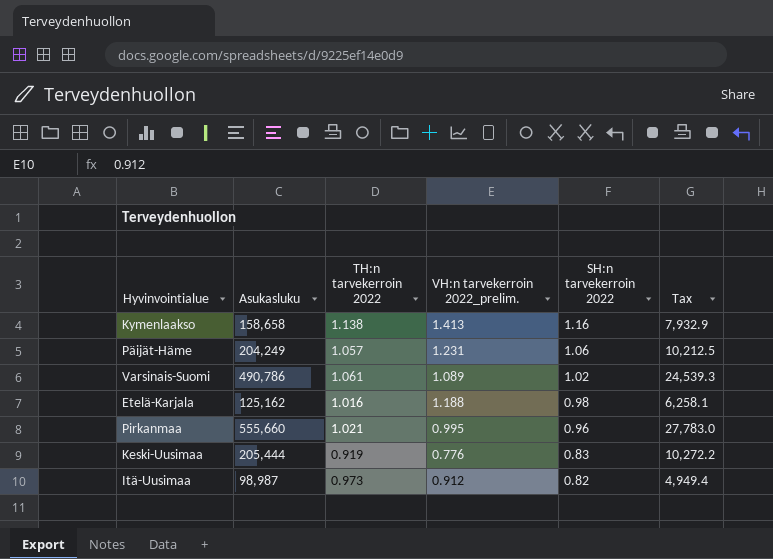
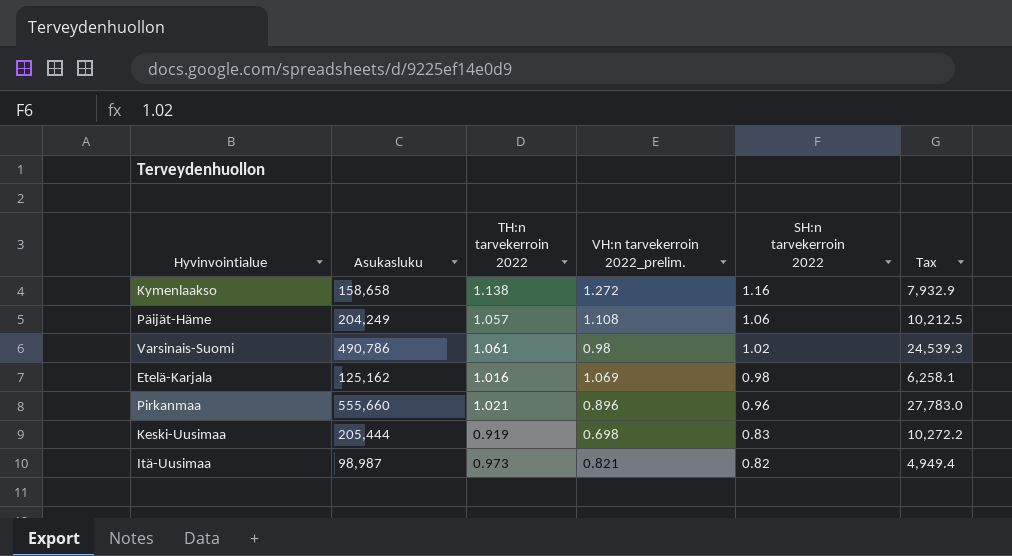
Kymenlaakso | VH:n tarvekerroin 2022_prelim.: 1.413 -> 1.272
Päijät-Häme | VH:n tarvekerroin 2022_prelim.: 1.231 -> 1.108
Varsinais-Suomi | VH:n tarvekerroin 2022_prelim.: 1.089 -> 0.98
Etelä-Karjala | VH:n tarvekerroin 2022_prelim.: 1.188 -> 1.069
Pirkanmaa | VH:n tarvekerroin 2022_prelim.: 0.995 -> 0.896
Keski-Uusimaa | VH:n tarvekerroin 2022_prelim.: 0.776 -> 0.698
Itä-Uusimaa | VH:n tarvekerroin 2022_prelim.: 0.912 -> 0.821

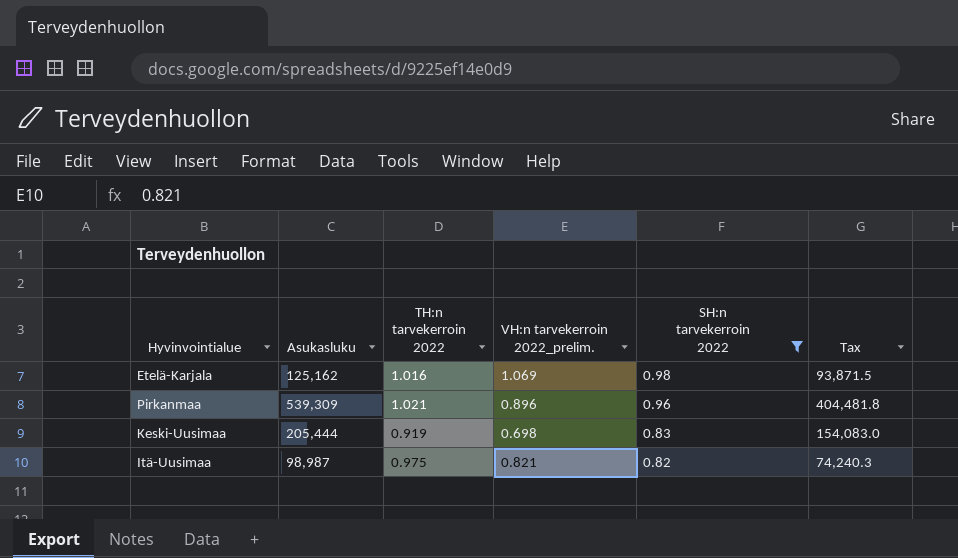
filter: none -> SH:n tarvekerroin 2022 <= 0.98
column Tax | formula: [Asukasluku] * 0.05 -> [Asukasluku] * 0.75
Pirkanmaa | Asukasluku: 555,660 -> 539,309
Itä-Uusimaa | TH:n tarvekerroin 2022: 0.973 -> 0.975

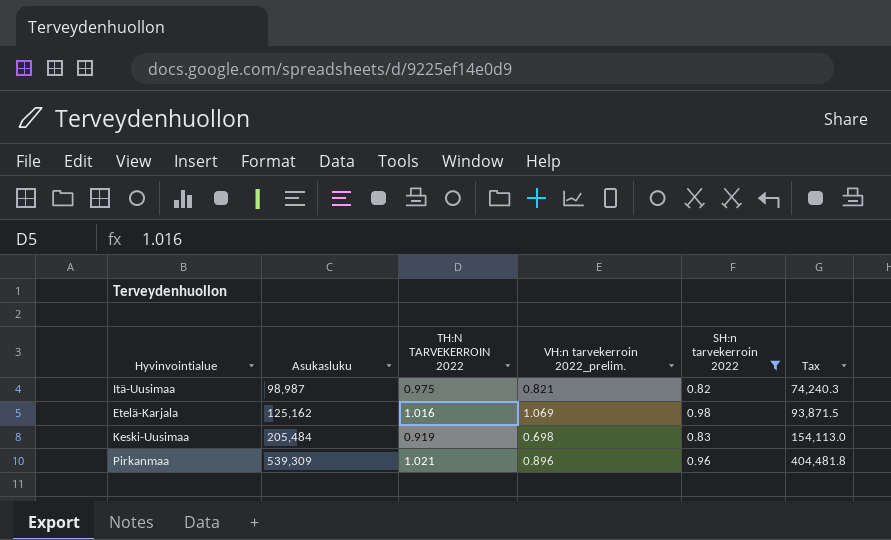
row order: SH:n tarvekerroin 2022 descending -> Asukasluku ascending
column name: TH:n tarvekerroin 2022 -> TH:N TARVEKERROIN 2022
Keski-Uusimaa | Asukasluku: 205,444 -> 205,484
Keski-Uusimaa | Tax: 154,083.0 -> 154,113.0

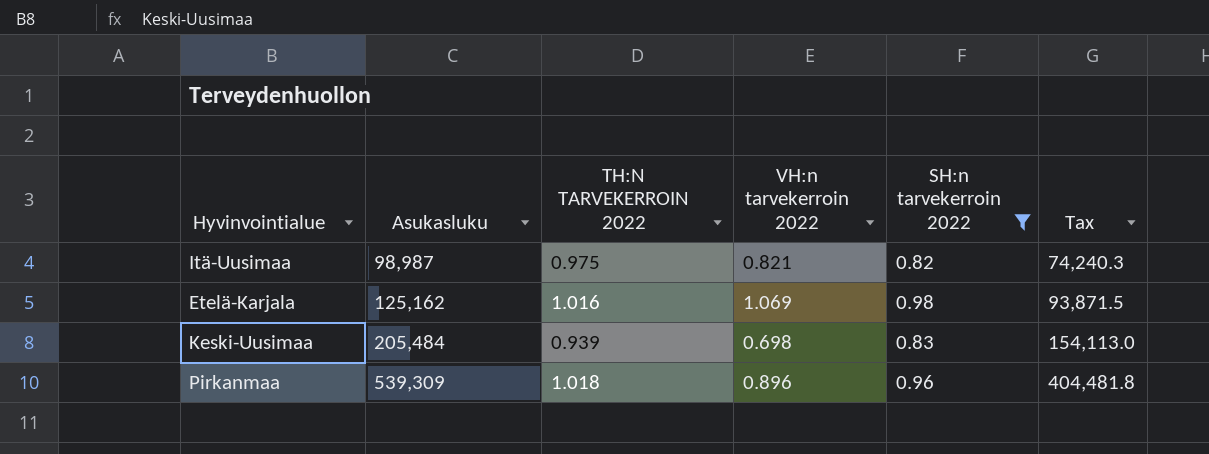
column name: VH:n tarvekerroin 2022_prelim. -> VH:n tarvekerroin 2022
Keski-Uusimaa | TH:N TARVEKERROIN 2022: 0.919 -> 0.939
Pirkanmaa | TH:N TARVEKERROIN 2022: 1.021 -> 1.018

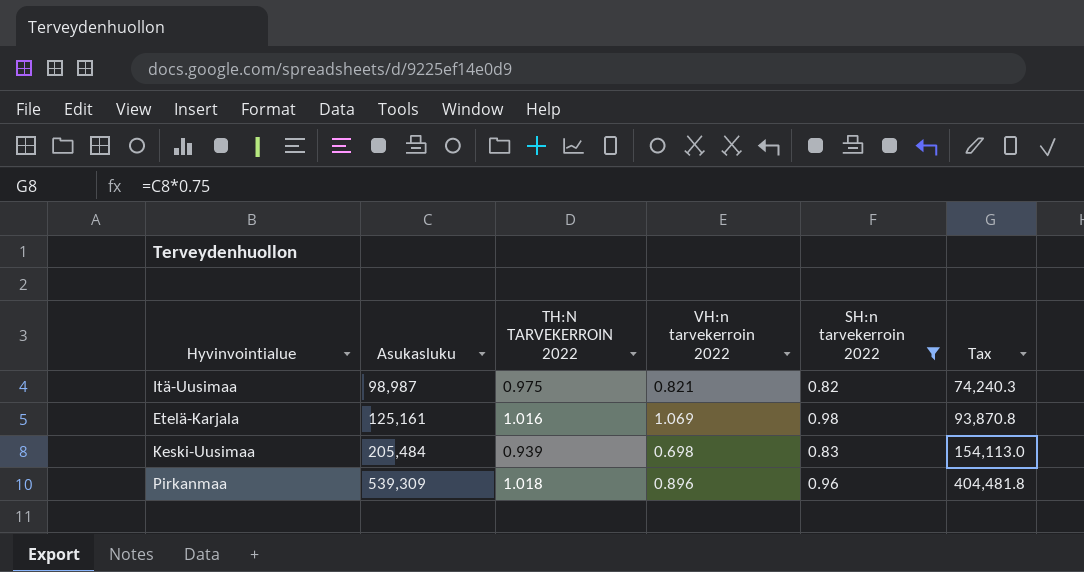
Etelä-Karjala | Asukasluku: 125,162 -> 125,161
Etelä-Karjala | Tax: 93,871.5 -> 93,870.8

